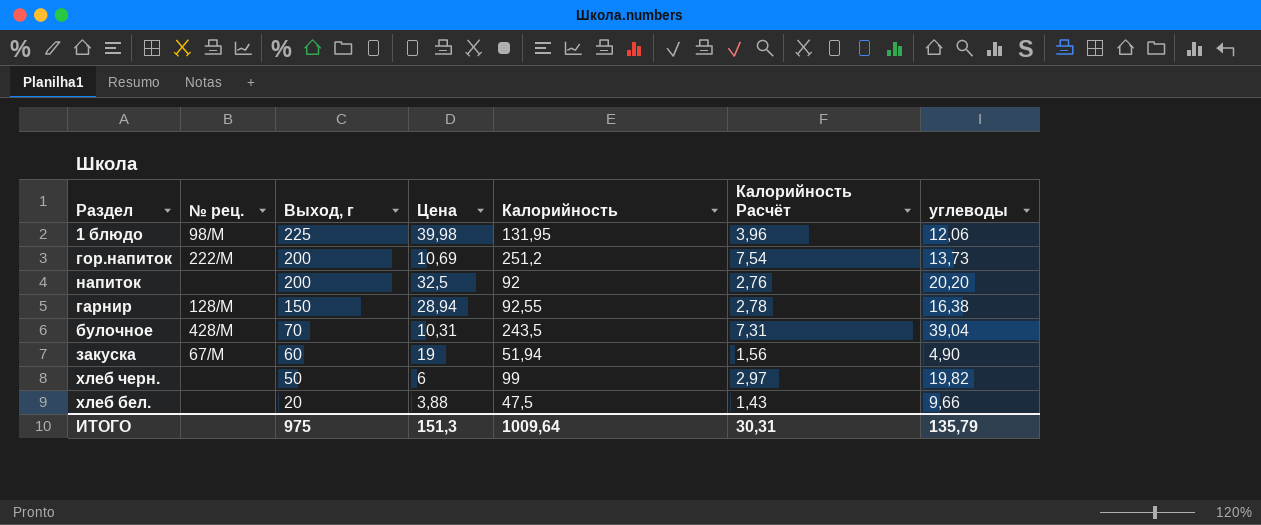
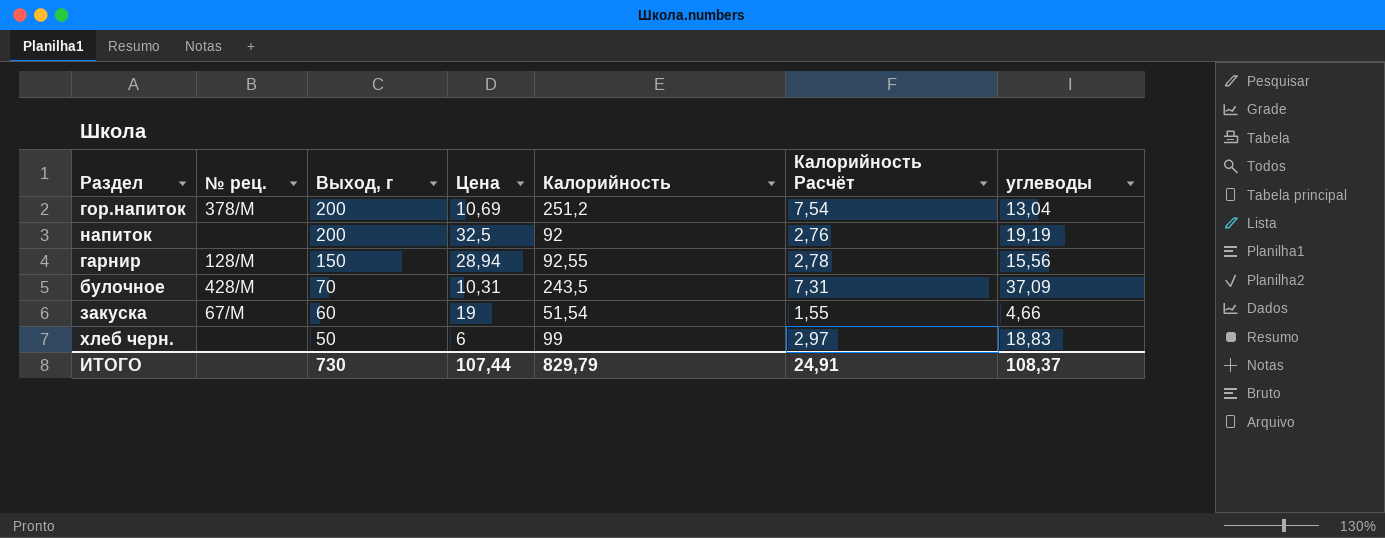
row 1 блюдо: 98/М | 225 | 39,98 | 131,95 | 3,96 | 12,06 -> none
row хлеб бел.: none | 20 | 3,88 | 47,5 | 1,43 | 9,66 -> none
гор.напиток | № рец.: 222/М -> 378/М
гор.напиток | углеводы: 13,73 -> 13,04
напиток | углеводы: 20,20 -> 19,19
гарнир | углеводы: 16,38 -> 15,56
булочное | углеводы: 39,04 -> 37,09
закуска | Калорийность: 51,94 -> 51,54
закуска | Калорийность Расчёт: 1,56 -> 1,55
закуска | углеводы: 4,90 -> 4,66
хлеб черн. | углеводы: 19,82 -> 18,83
ИТОГО | Выход, г: 975 -> 730
ИТОГО | Цена: 151,3 -> 107,44
ИТОГО | Калорийность: 1009,64 -> 829,79
ИТОГО | Калорийность Расчёт: 30,31 -> 24,91
ИТОГО | углеводы: 135,79 -> 108,37

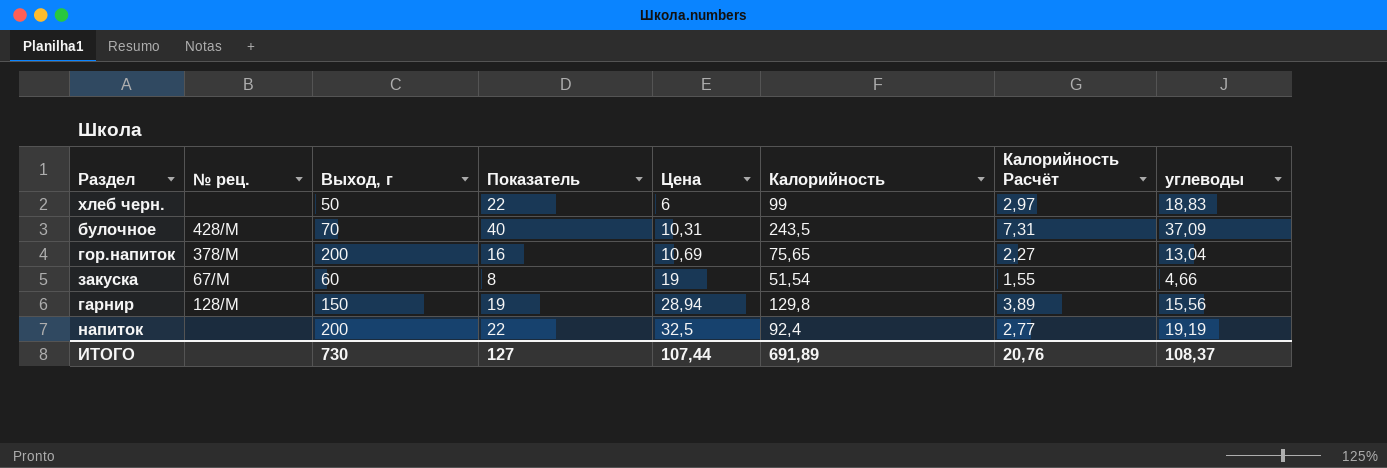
row order: Выход, г descending -> Цена ascending
column Показатель | formula: none -> [углеводы] + 3
гор.напиток | Калорийность: 251,2 -> 75,65
гор.напиток | Калорийность Расчёт: 7,54 -> 2,27
гарнир | Калорийность: 92,55 -> 129,8
гарнир | Калорийность Расчёт: 2,78 -> 3,89
напиток | Калорийность: 92 -> 92,4
напиток | Калорийность Расчёт: 2,76 -> 2,77
ИТОГО | Калорийность: 829,79 -> 691,89
ИТОГО | Калорийность Расчёт: 24,91 -> 20,76

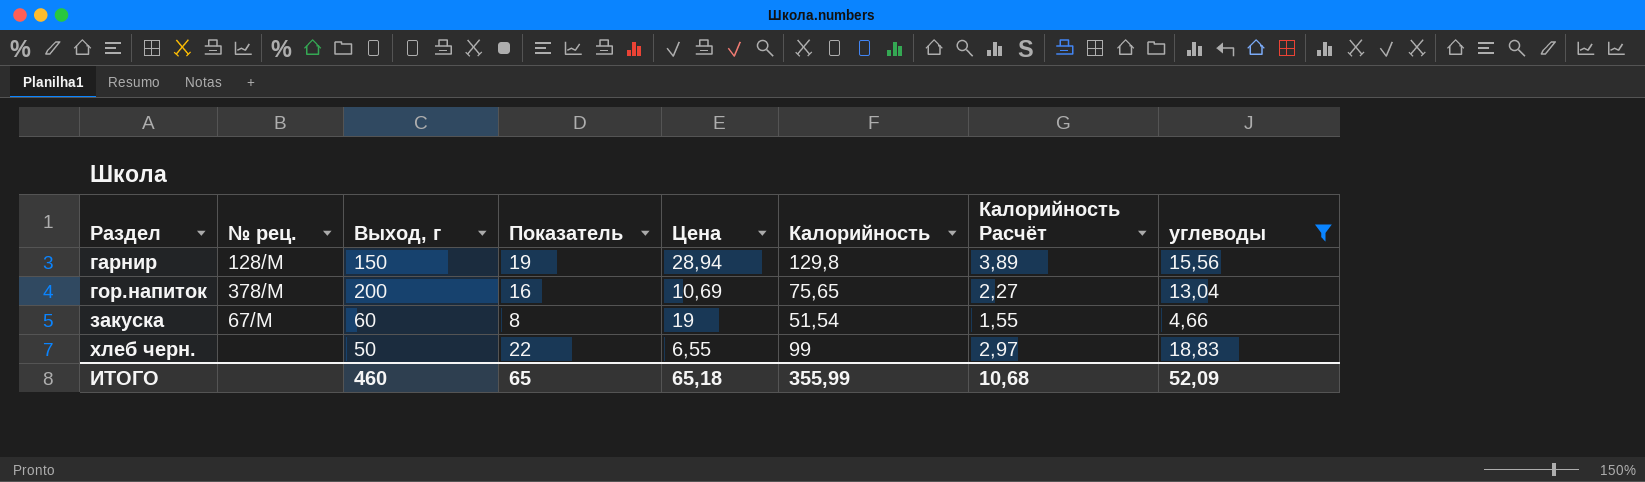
filter: none -> углеводы <= 18,83
row order: Цена ascending -> Раздел ascending
хлеб черн. | Цена: 6 -> 6,55
ИТОГО | Выход, г: 730 -> 460
ИТОГО | Показатель: 127 -> 65
ИТОГО | Цена: 107,44 -> 65,18
ИТОГО | Калорийность: 691,89 -> 355,99
ИТОГО | Калорийность Расчёт: 20,76 -> 10,68
ИТОГО | углеводы: 108,37 -> 52,09

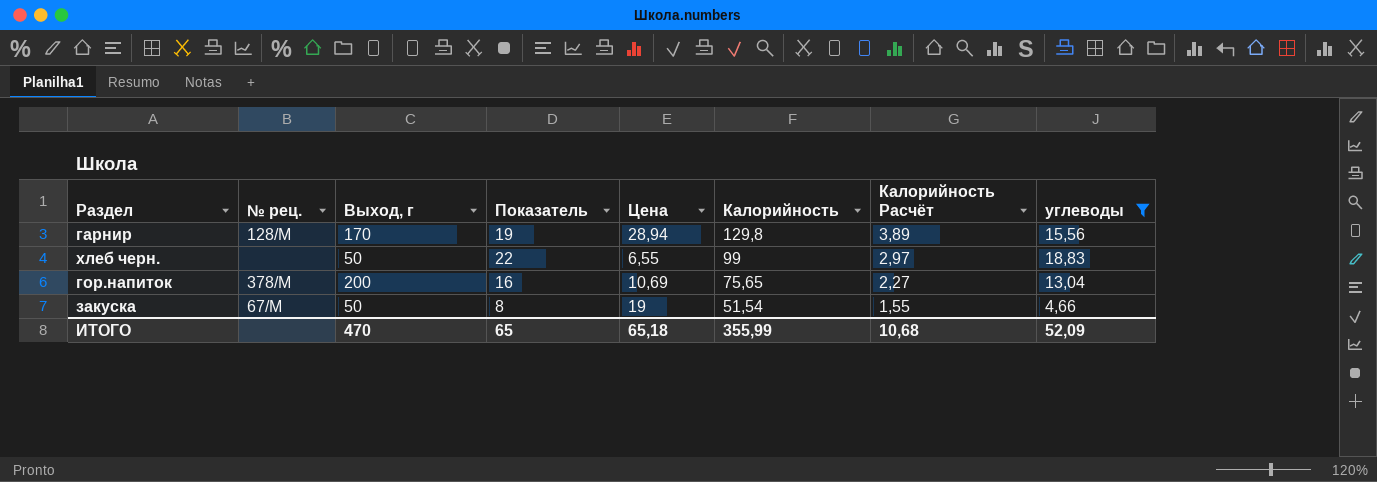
row order: Раздел ascending -> Калорийность descending
гарнир | Выход, г: 150 -> 170
закуска | Выход, г: 60 -> 50
ИТОГО | Выход, г: 460 -> 470

